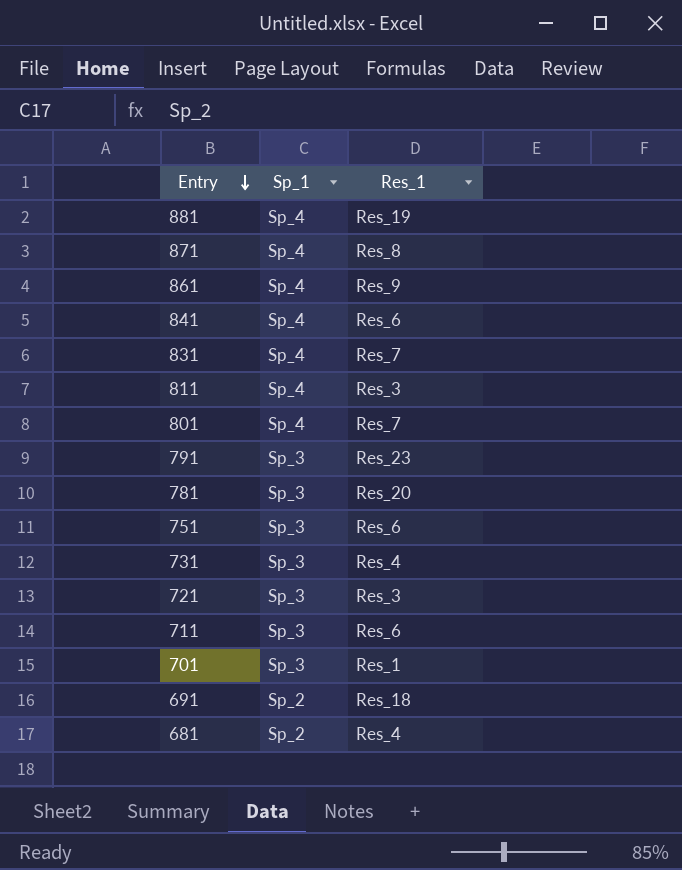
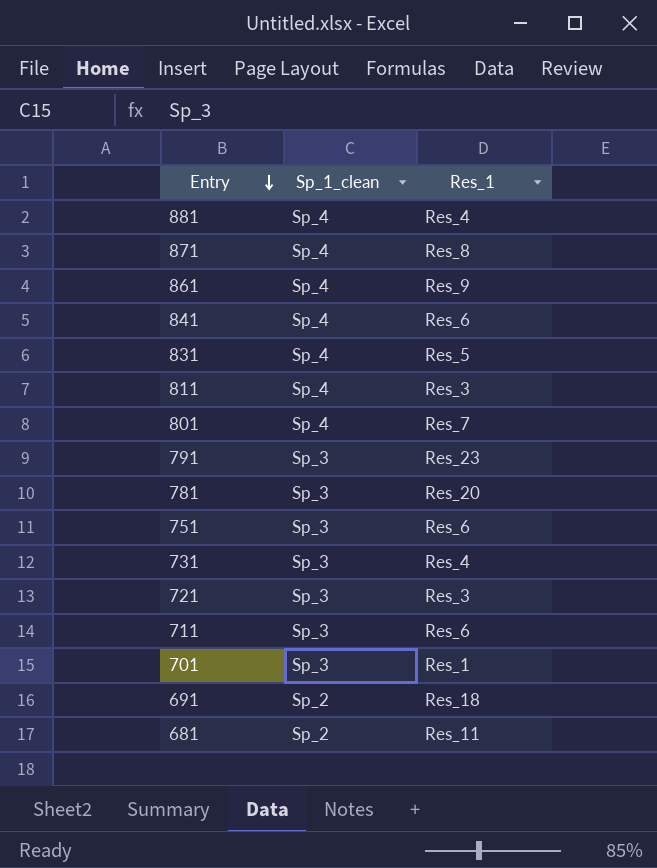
column name: Sp_1 -> Sp_1_clean
881 | Res_1: Res_19 -> Res_4
831 | Res_1: Res_7 -> Res_5
681 | Res_1: Res_4 -> Res_11

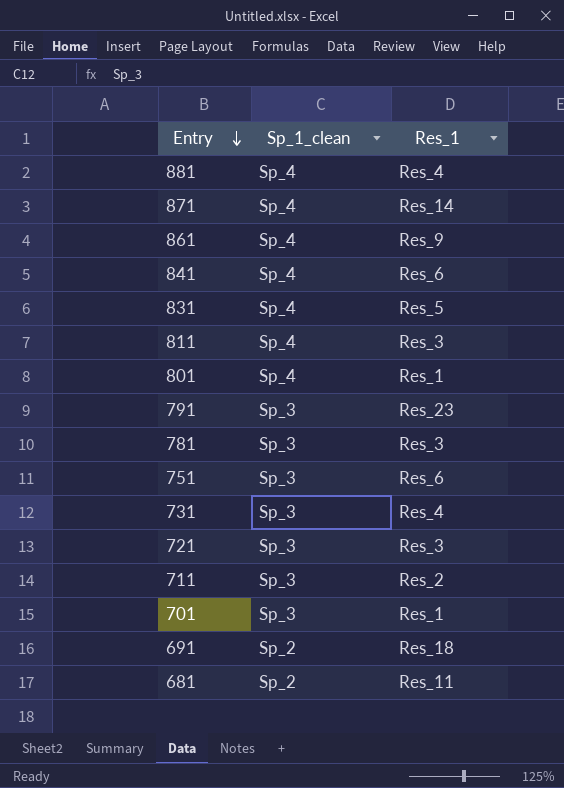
871 | Res_1: Res_8 -> Res_14
801 | Res_1: Res_7 -> Res_1
781 | Res_1: Res_20 -> Res_3
711 | Res_1: Res_6 -> Res_2

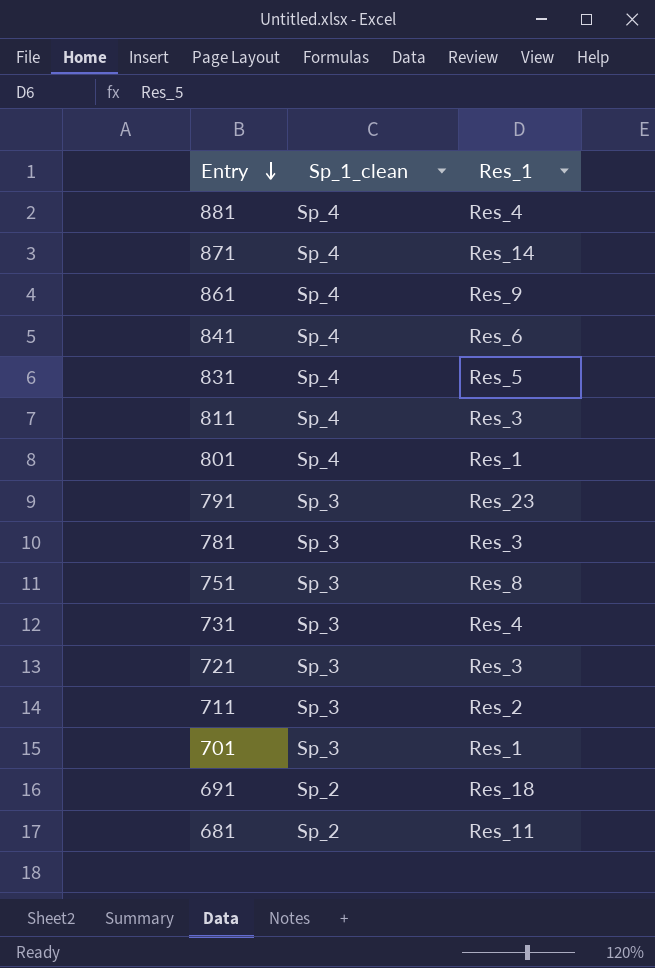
751 | Res_1: Res_6 -> Res_8

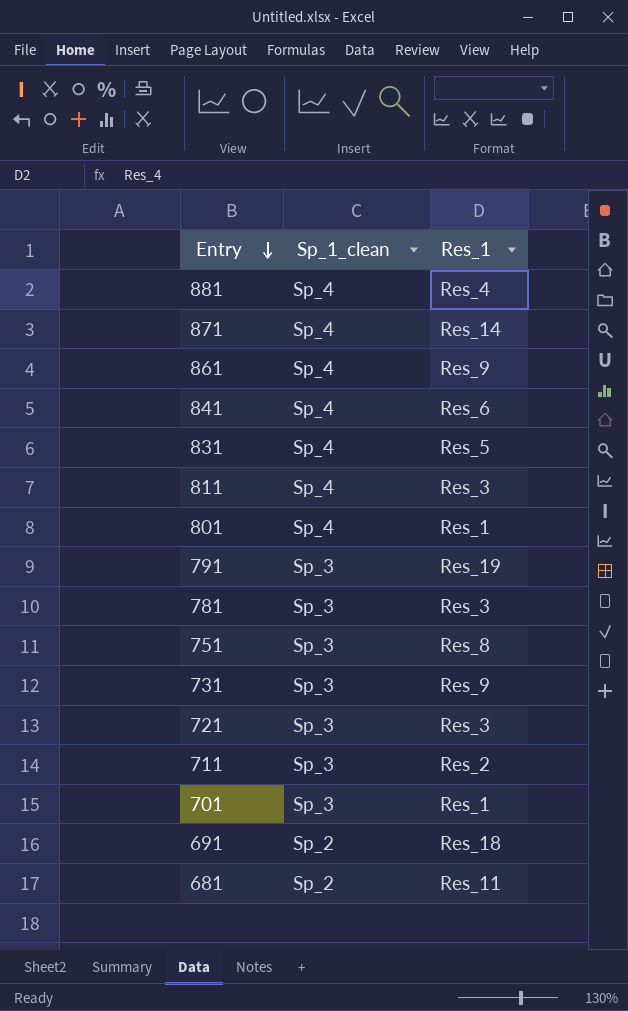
791 | Res_1: Res_23 -> Res_19
731 | Res_1: Res_4 -> Res_9

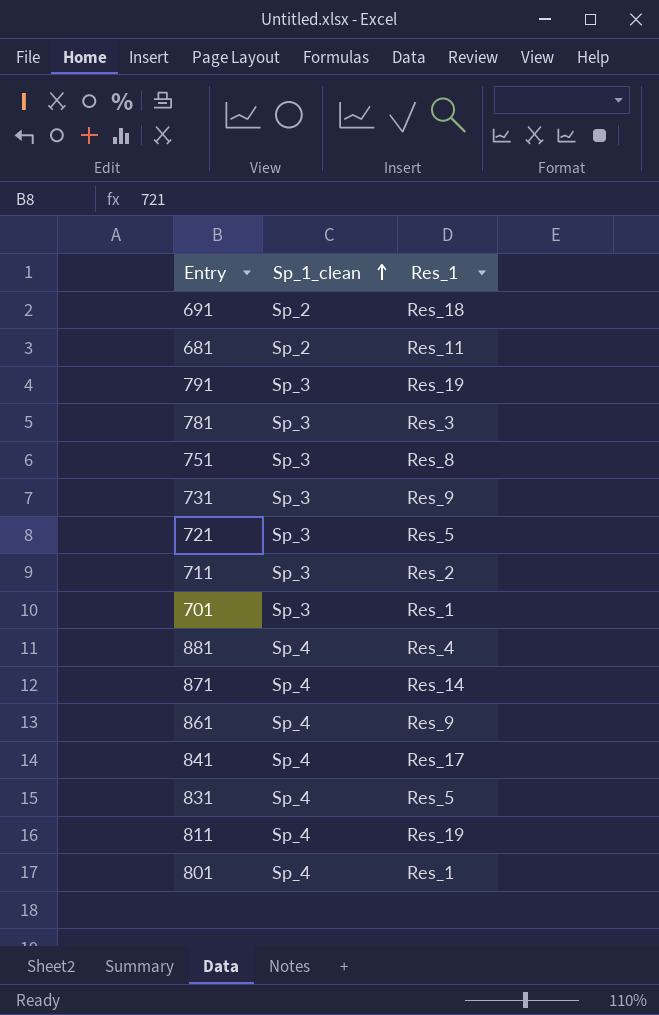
row order: Entry descending -> Sp_1_clean ascending
721 | Res_1: Res_3 -> Res_5
841 | Res_1: Res_6 -> Res_17
811 | Res_1: Res_3 -> Res_19

